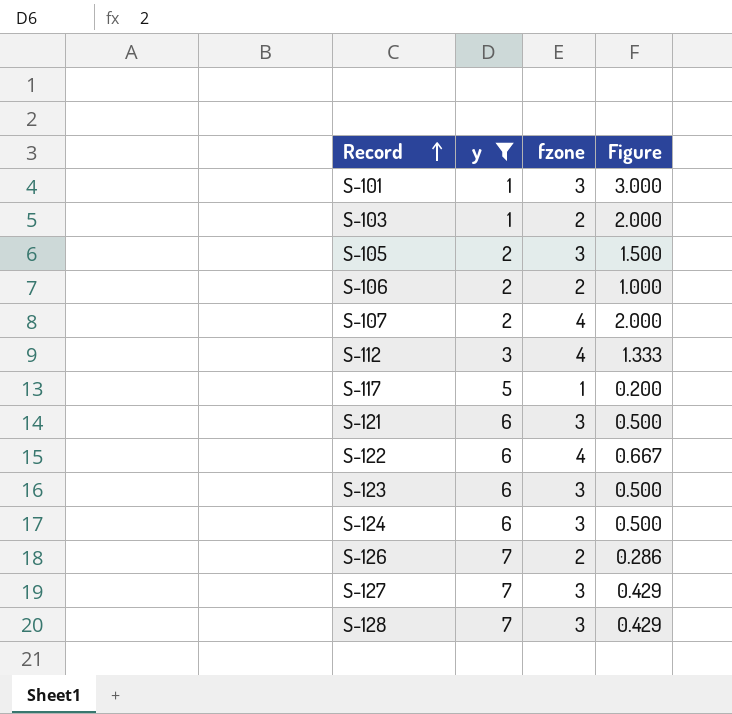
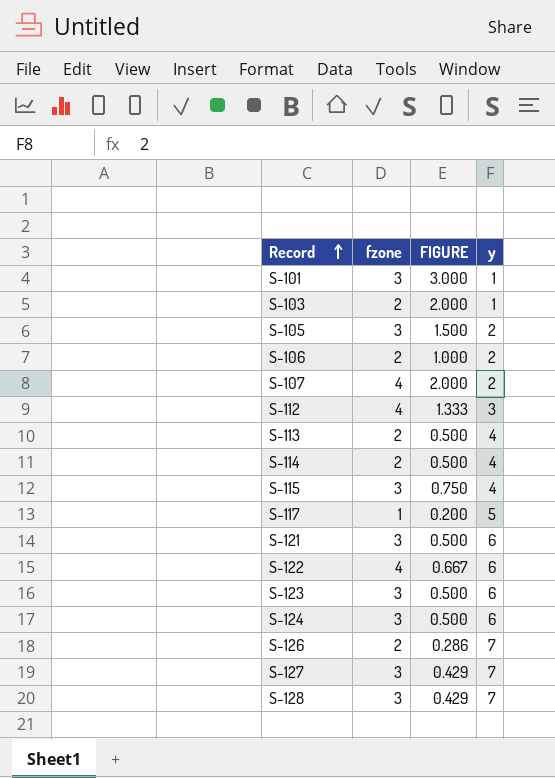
filter: y != 4 -> none
column name: Figure -> FIGURE
column y | position: 2 -> 4

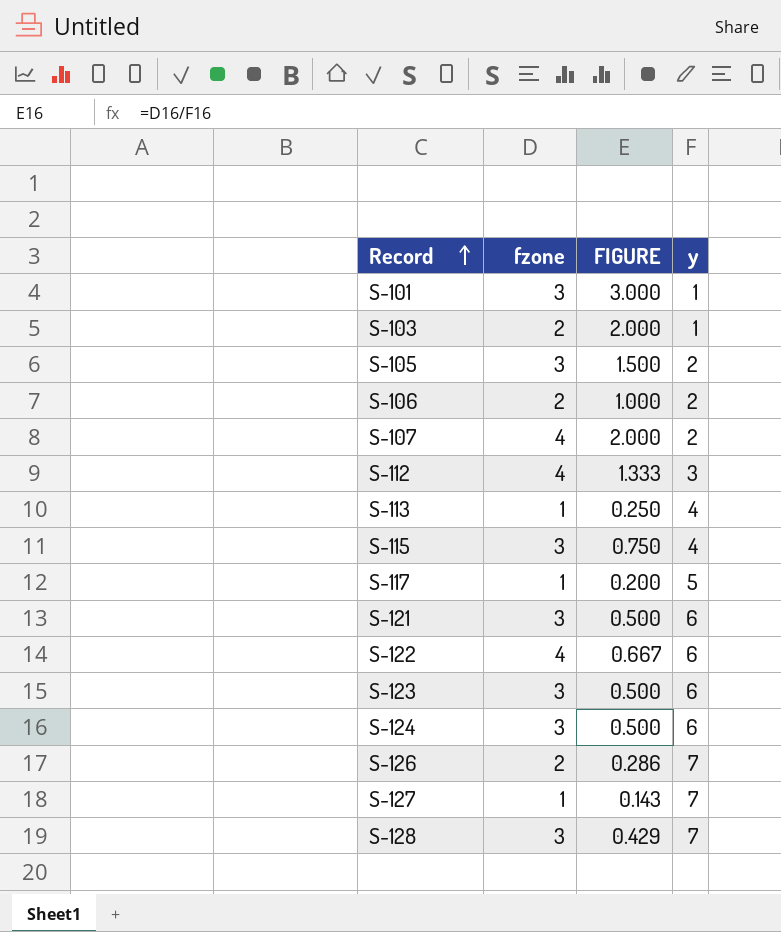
row S-114: 2 | 0.500 | 4 -> none
S-113 | fzone: 2 -> 1
S-113 | FIGURE: 0.500 -> 0.250
S-127 | fzone: 3 -> 1
S-127 | FIGURE: 0.429 -> 0.143

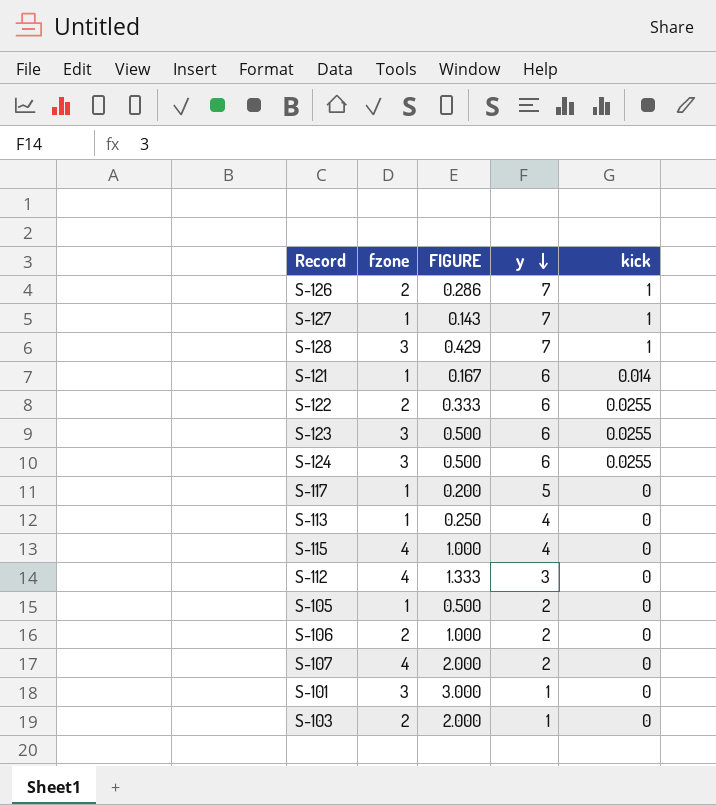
row order: Record ascending -> y descending
column kick | position: none -> 5
S-121 | fzone: 3 -> 1
S-121 | FIGURE: 0.500 -> 0.167
S-122 | fzone: 4 -> 2
S-122 | FIGURE: 0.667 -> 0.333
S-115 | fzone: 3 -> 4
S-115 | FIGURE: 0.750 -> 1.000
S-105 | fzone: 3 -> 1
S-105 | FIGURE: 1.500 -> 0.500

